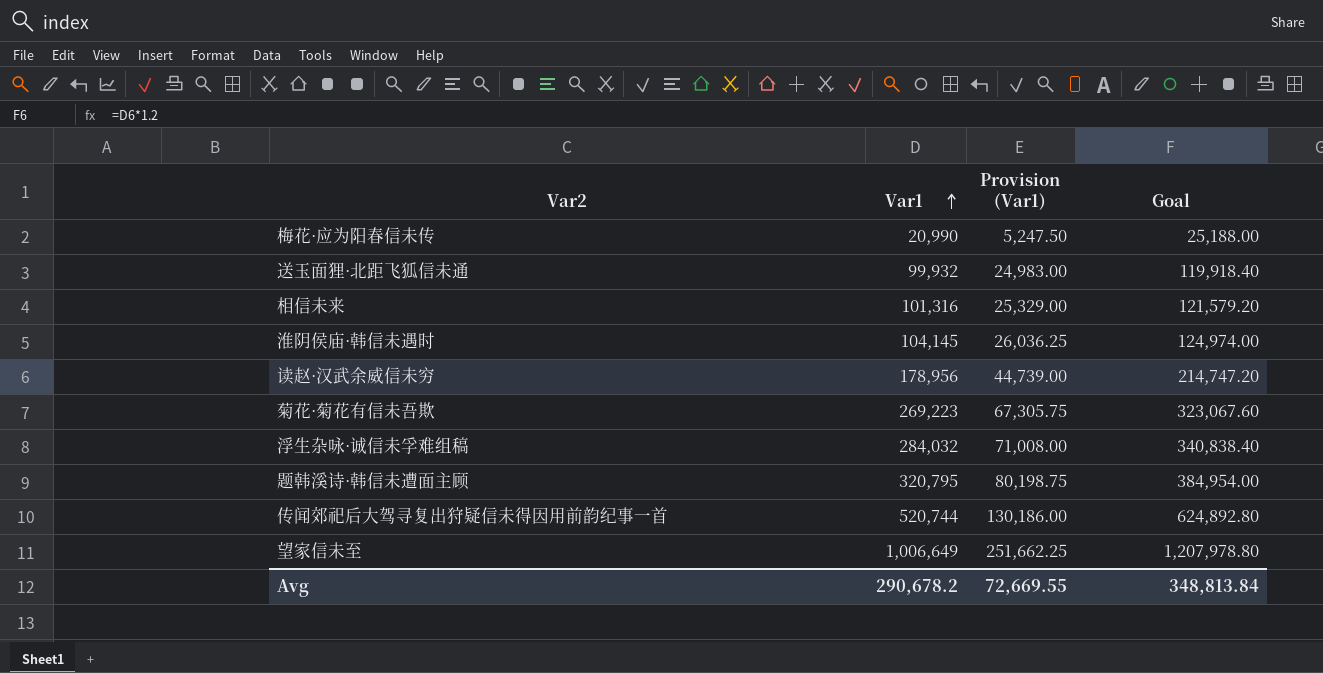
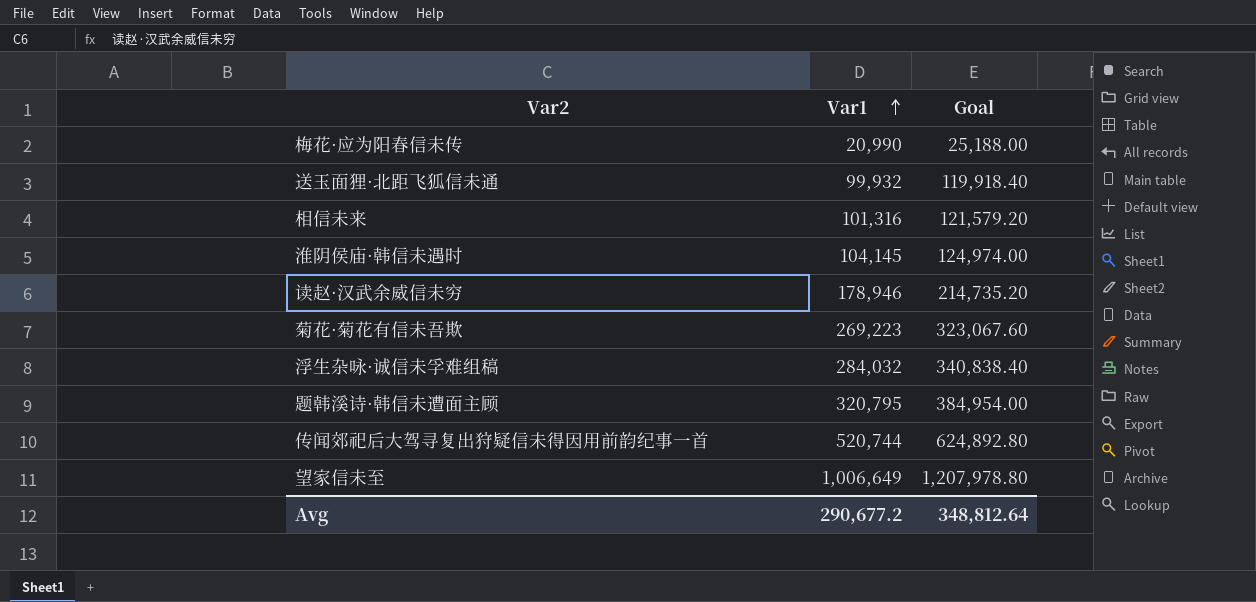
column Provision (Var1) | formula: [Var1] * 0.25 -> none
读赵·汉武余威信未穷 | Var1: 178,956 -> 178,946
读赵·汉武余威信未穷 | Goal: 214,747.20 -> 214,735.20
Avg | Var1: 290,678.2 -> 290,677.2
Avg | Goal: 348,813.84 -> 348,812.64

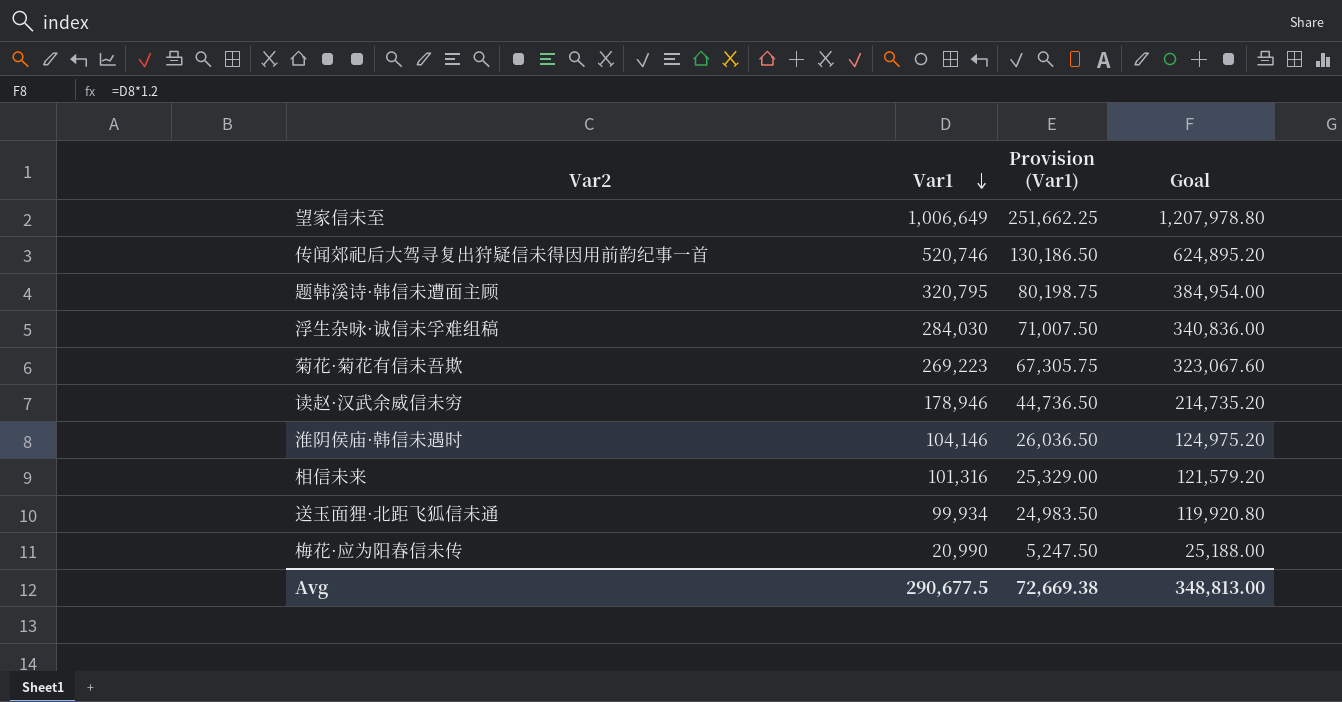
row order: Var1 ascending -> Var1 descending
column Provision (Var1) | formula: none -> [Var1] * 0.25
传闻郊祀后大驾寻复出狩疑信未得因用前韵纪事一首 | Var1: 520,744 -> 520,746
传闻郊祀后大驾寻复出狩疑信未得因用前韵纪事一首 | Goal: 624,892.80 -> 624,895.20
浮生杂咏·诚信未孚难组稿 | Var1: 284,032 -> 284,030
浮生杂咏·诚信未孚难组稿 | Goal: 340,838.40 -> 340,836.00
淮阴侯庙·韩信未遇时 | Var1: 104,145 -> 104,146
淮阴侯庙·韩信未遇时 | Goal: 124,974.00 -> 124,975.20
送玉面狸·北距飞狐信未通 | Var1: 99,932 -> 99,934
送玉面狸·北距飞狐信未通 | Goal: 119,918.40 -> 119,920.80
Avg | Var1: 290,677.2 -> 290,677.5
Avg | Goal: 348,812.64 -> 348,813.00

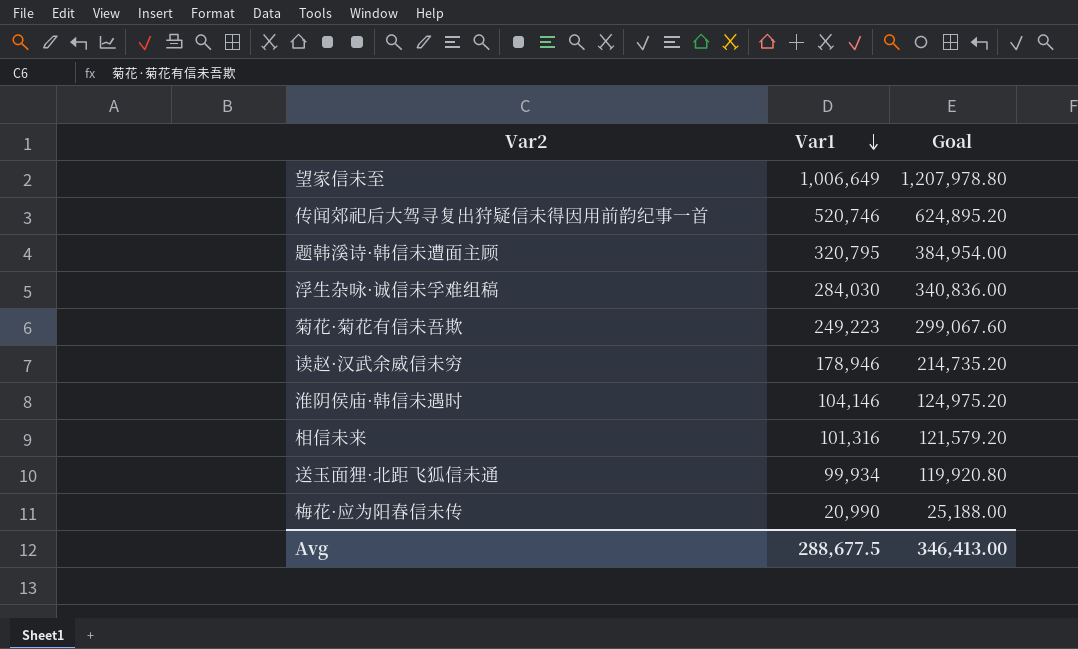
column Provision (Var1) | formula: [Var1] * 0.25 -> none
菊花·菊花有信未吾欺 | Var1: 269,223 -> 249,223
菊花·菊花有信未吾欺 | Goal: 323,067.60 -> 299,067.60
Avg | Var1: 290,677.5 -> 288,677.5
Avg | Goal: 348,813.00 -> 346,413.00

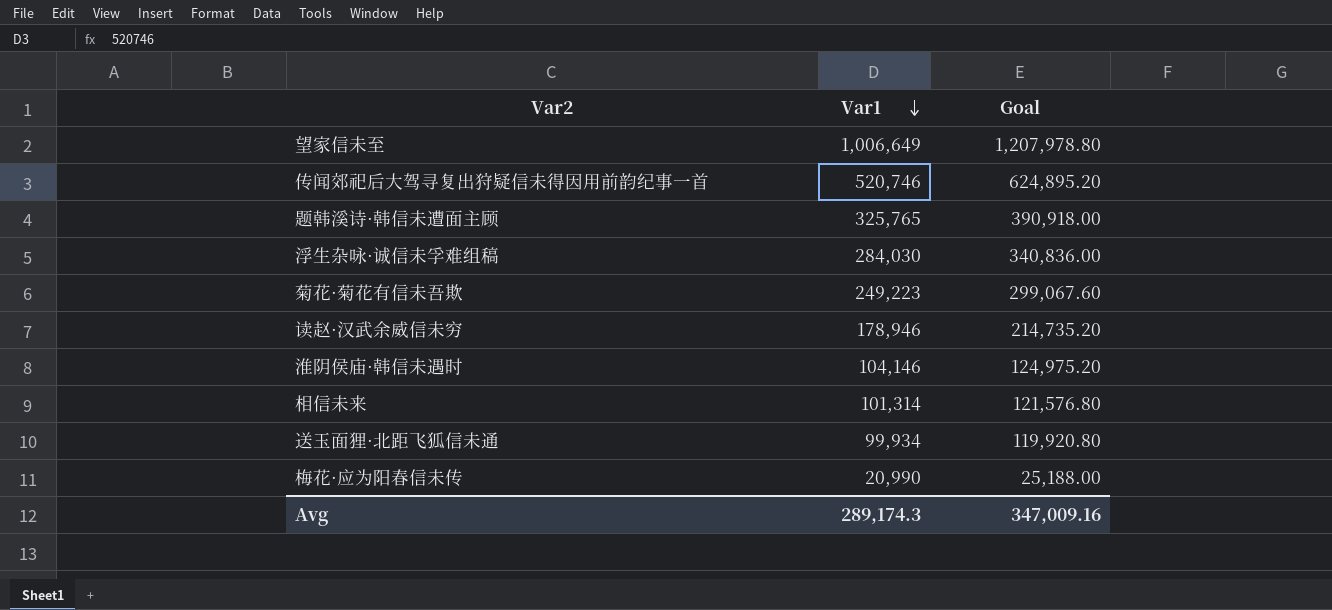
题韩溪诗·韩信未遭面主顾 | Var1: 320,795 -> 325,765
题韩溪诗·韩信未遭面主顾 | Goal: 384,954.00 -> 390,918.00
相信未来 | Var1: 101,316 -> 101,314
相信未来 | Goal: 121,579.20 -> 121,576.80
Avg | Var1: 288,677.5 -> 289,174.3
Avg | Goal: 346,413.00 -> 347,009.16

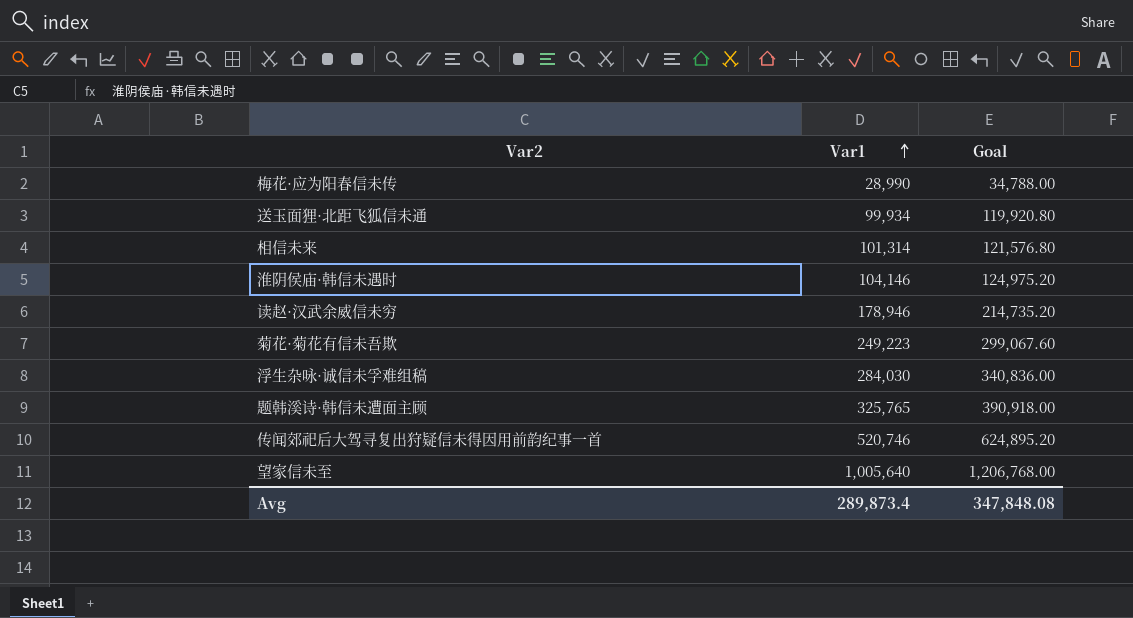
row order: Var1 descending -> Var1 ascending
梅花·应为阳春信未传 | Var1: 20,990 -> 28,990
梅花·应为阳春信未传 | Goal: 25,188.00 -> 34,788.00
望家信未至 | Var1: 1,006,649 -> 1,005,640
望家信未至 | Goal: 1,207,978.80 -> 1,206,768.00
Avg | Var1: 289,174.3 -> 289,873.4
Avg | Goal: 347,009.16 -> 347,848.08

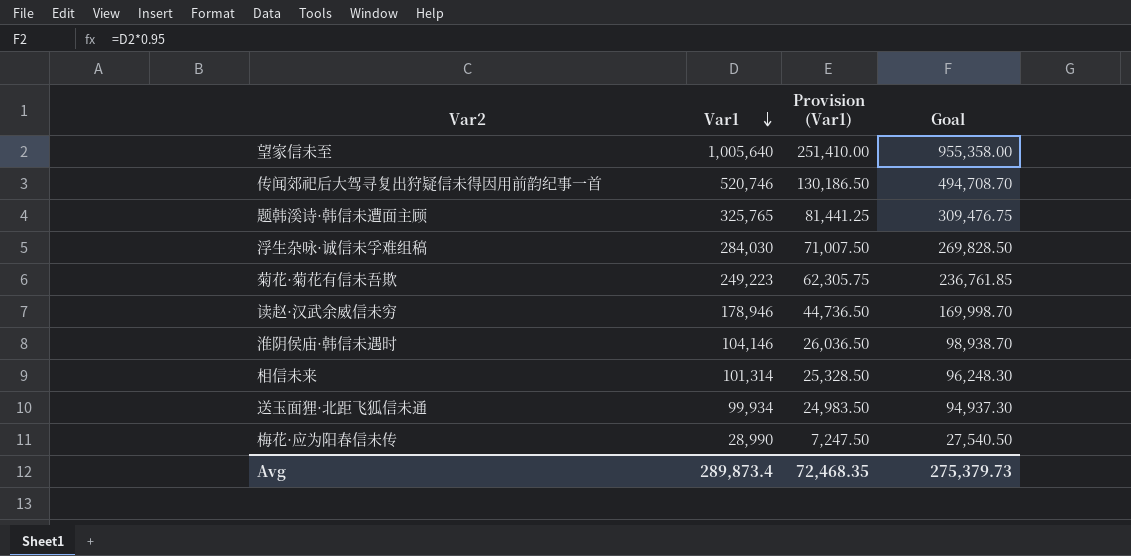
row order: Var1 ascending -> Var1 descending
column Provision (Var1) | formula: none -> [Var1] * 0.25
column Goal | formula: [Var1] * 1.2 -> [Var1] * 0.95
Avg | Goal: 347,848.08 -> 275,379.73

